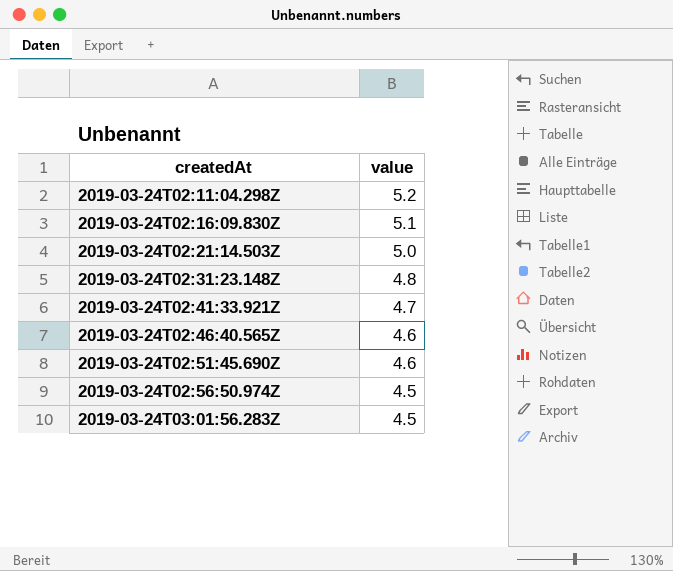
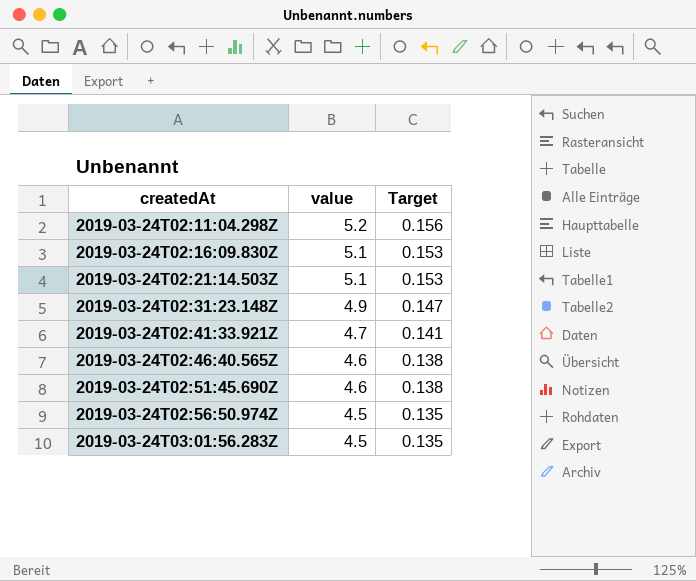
column Target | formula: none -> [value] * 0.03
2019-03-24T02:21:14.503Z | value: 5.0 -> 5.1
2019-03-24T02:31:23.148Z | value: 4.8 -> 4.9

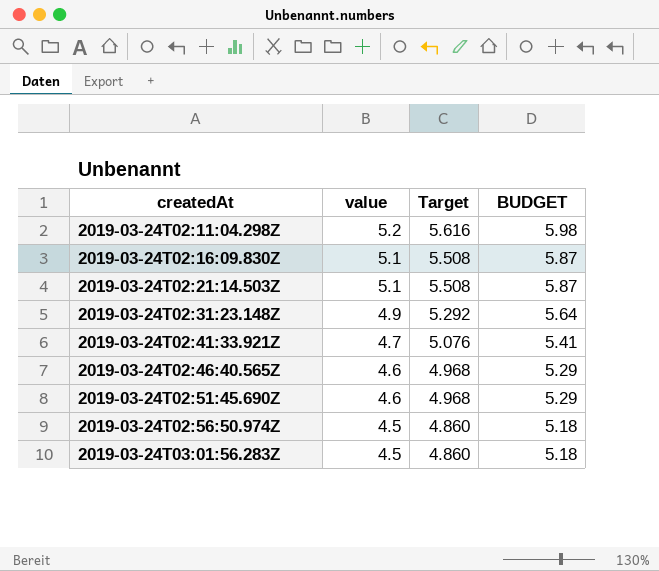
column Target | formula: [value] * 0.03 -> [value] * 1.08
column BUDGET | formula: none -> [value] * 1.15

